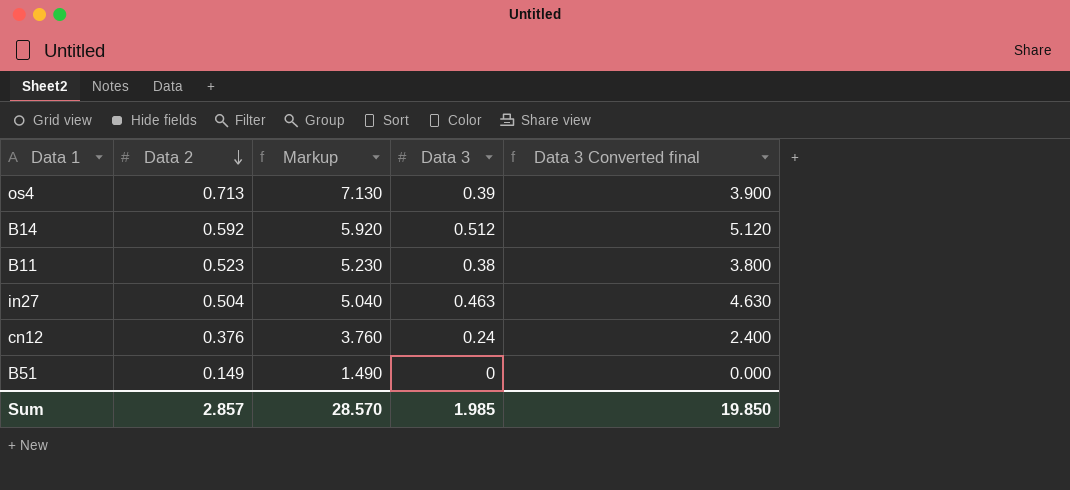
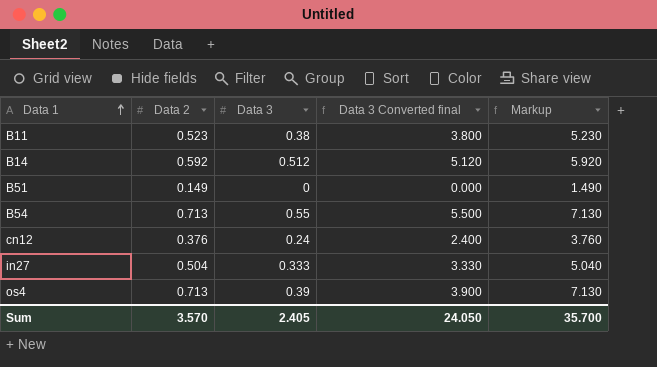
row order: Data 2 descending -> Data 1 ascending
column Markup | position: 3 -> 5
row B54: none -> 0.713 | 0.55 | 5.500 | 7.130
in27 | Data 3: 0.463 -> 0.333
in27 | Data 3 Converted final: 4.630 -> 3.330
Sum | Data 2: 2.857 -> 3.570
Sum | Data 3: 1.985 -> 2.405
Sum | Data 3 Converted final: 19.850 -> 24.050
Sum | Markup: 28.570 -> 35.700

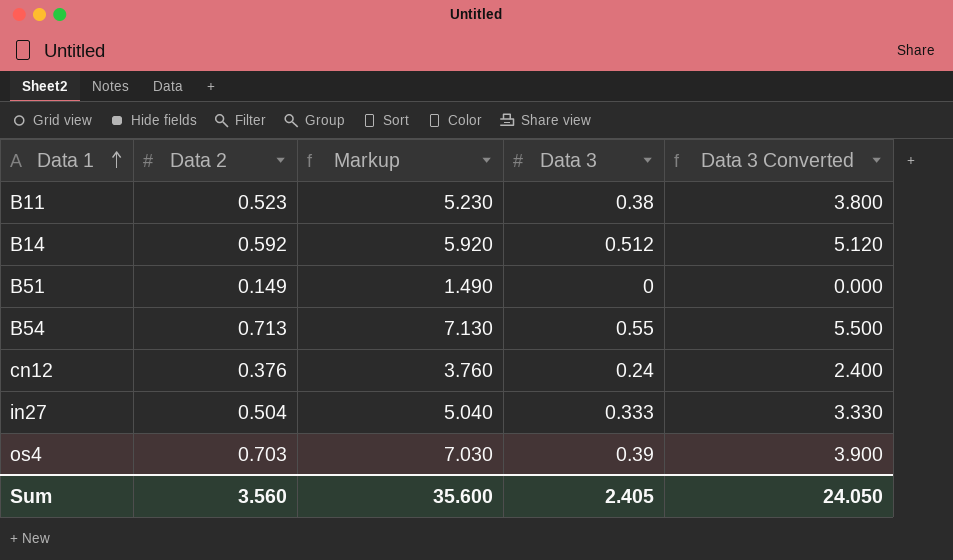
column Markup | position: 5 -> 3
column name: Data 3 Converted final -> Data 3 Converted
os4 | Data 2: 0.713 -> 0.703
os4 | Markup: 7.130 -> 7.030
Sum | Data 2: 3.570 -> 3.560
Sum | Markup: 35.700 -> 35.600

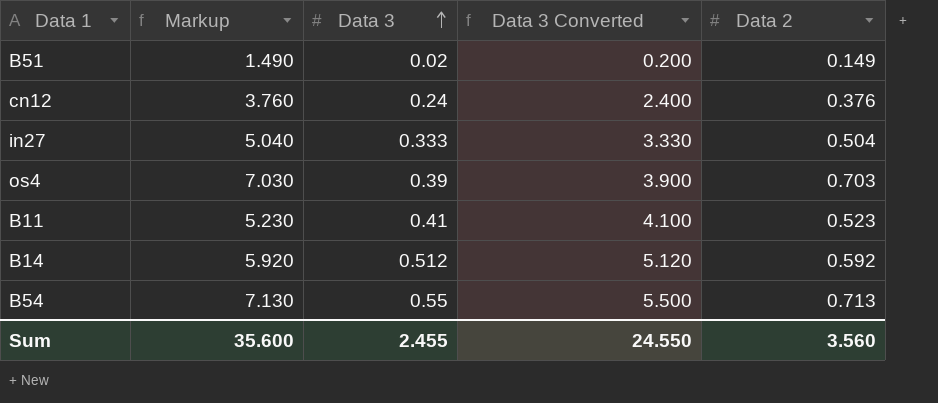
row order: Data 1 ascending -> Data 3 ascending
column Data 2 | position: 2 -> 5
B51 | Data 3: 0 -> 0.02
B51 | Data 3 Converted: 0.000 -> 0.200
B11 | Data 3: 0.38 -> 0.41
B11 | Data 3 Converted: 3.800 -> 4.100
Sum | Data 3: 2.405 -> 2.455
Sum | Data 3 Converted: 24.050 -> 24.550

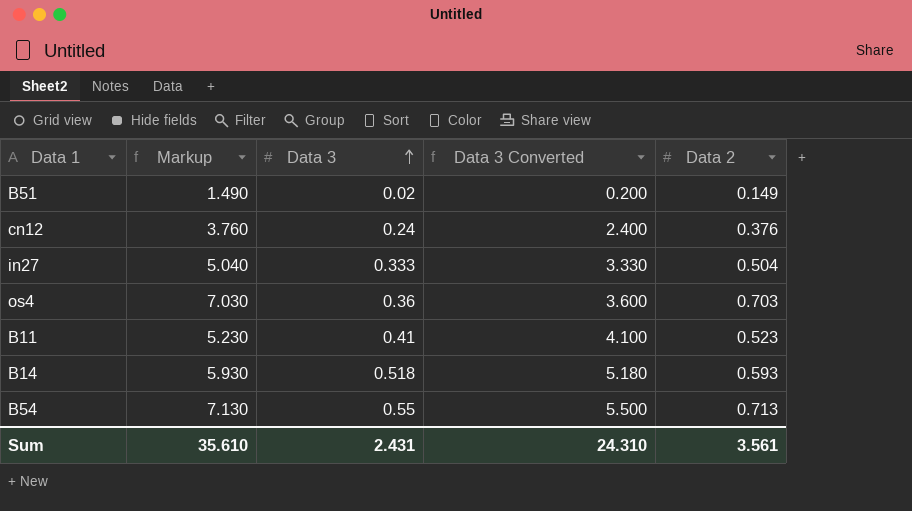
os4 | Data 3: 0.39 -> 0.36
os4 | Data 3 Converted: 3.900 -> 3.600
B14 | Markup: 5.920 -> 5.930
B14 | Data 3: 0.512 -> 0.518
B14 | Data 3 Converted: 5.120 -> 5.180
B14 | Data 2: 0.592 -> 0.593
Sum | Markup: 35.600 -> 35.610
Sum | Data 3: 2.455 -> 2.431
Sum | Data 3 Converted: 24.550 -> 24.310
Sum | Data 2: 3.560 -> 3.561

